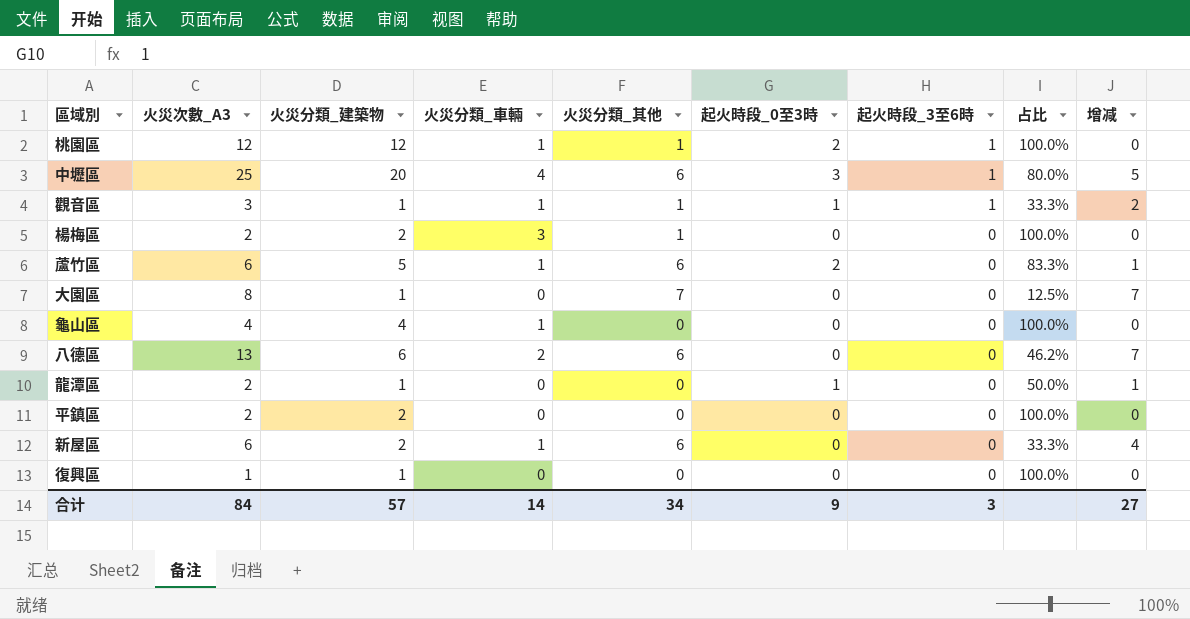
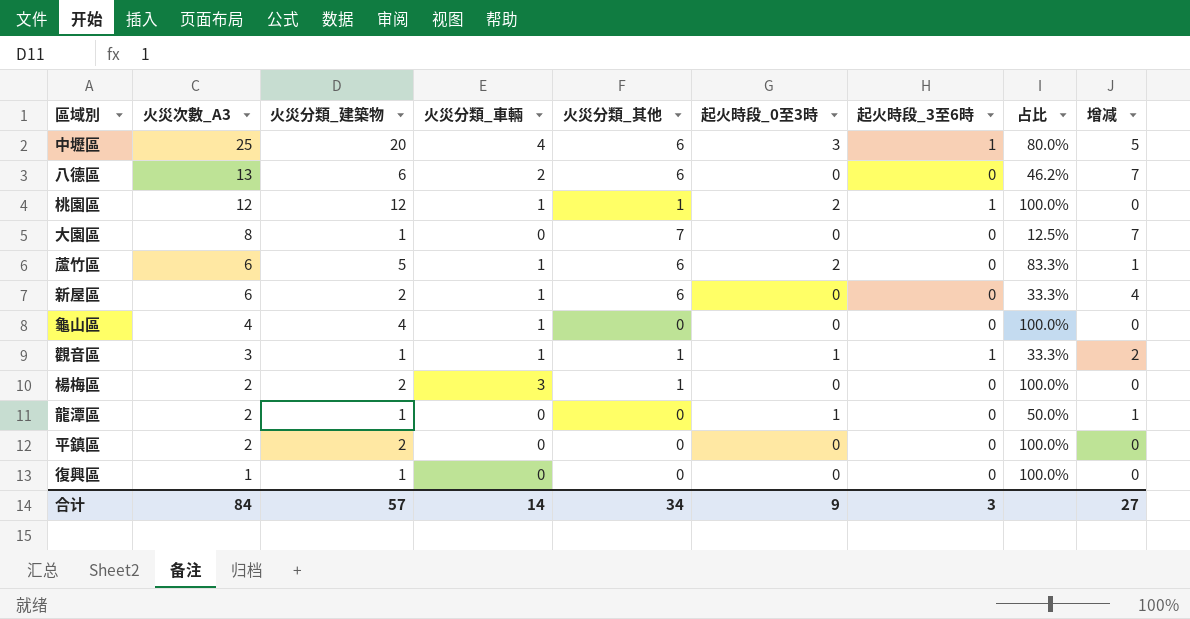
row order: 起火時段_3至6時 descending -> 火災次數_A3 descending

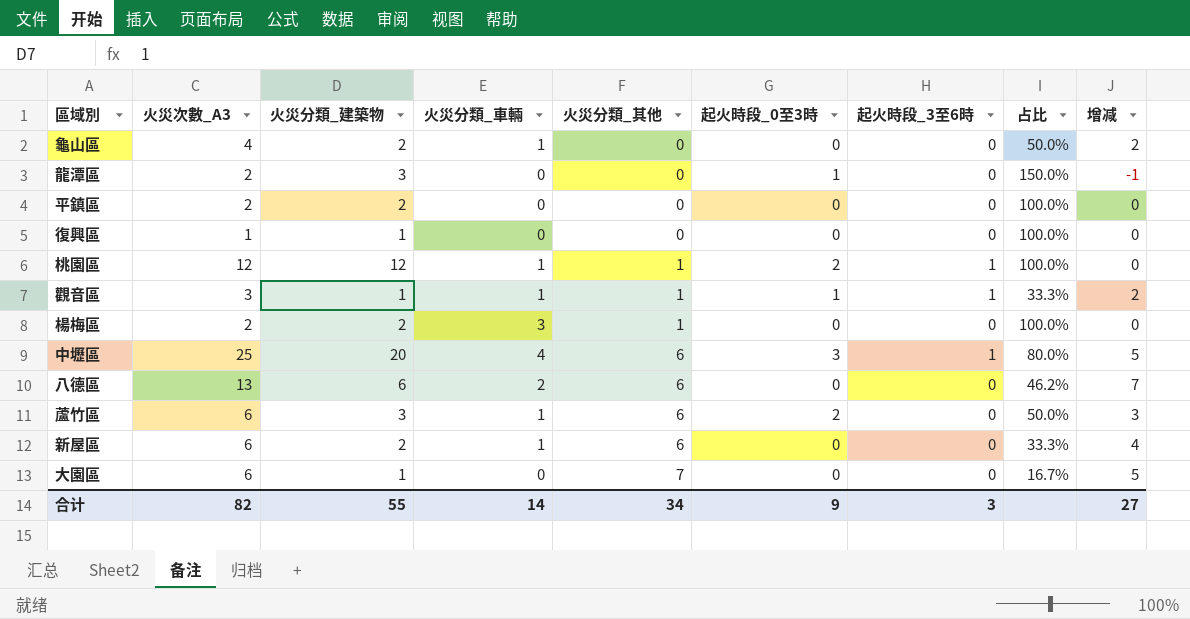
row order: 火災次數_A3 descending -> 火災分類_其他 ascending
龜山區 | 火災分類_建築物: 4 -> 2
龜山區 | 占比: 100.0% -> 50.0%
龜山區 | 增减: 0 -> 2
龍潭區 | 火災分類_建築物: 1 -> 3
龍潭區 | 占比: 50.0% -> 150.0%
龍潭區 | 增减: 1 -> -1
蘆竹區 | 火災分類_建築物: 5 -> 3
蘆竹區 | 占比: 83.3% -> 50.0%
蘆竹區 | 增减: 1 -> 3
大園區 | 火災次數_A3: 8 -> 6
大園區 | 占比: 12.5% -> 16.7%
大園區 | 增减: 7 -> 5
合计 | 火災次數_A3: 84 -> 82
合计 | 火災分類_建築物: 57 -> 55

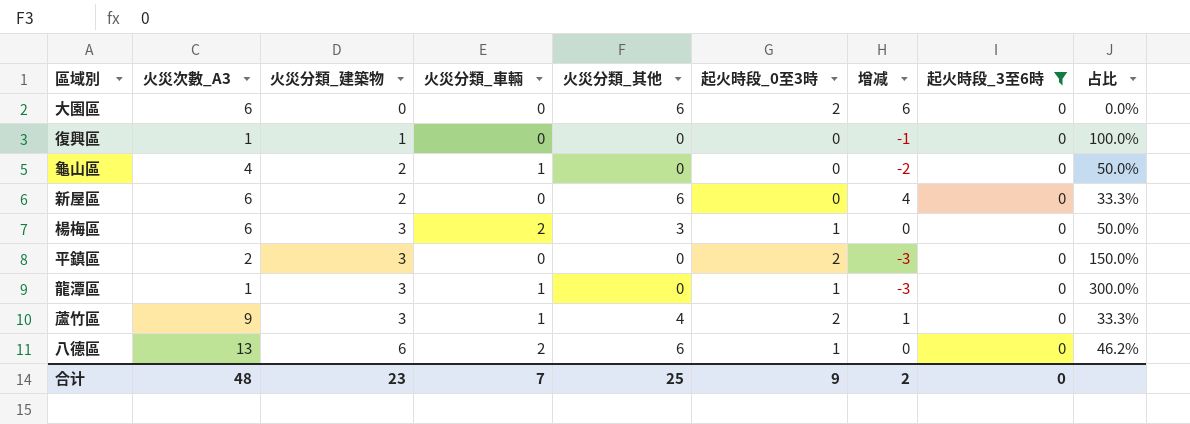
filter: none -> 起火時段_3至6時 = 0
row order: 火災分類_其他 ascending -> 火災分類_建築物 ascending
column 增减 | formula: [火災次數_A3] - [火災分類_建築物] -> [火災分類_其他] - [火災分類_建築物]
column 增减 | position: 9 -> 7
大園區 | 火災分類_建築物: 1 -> 0
大園區 | 火災分類_其他: 7 -> 6
大園區 | 起火時段_0至3時: 0 -> 2
大園區 | 占比: 16.7% -> 0.0%
新屋區 | 火災分類_車輛: 1 -> 0
楊梅區 | 火災次數_A3: 2 -> 6
楊梅區 | 火災分類_建築物: 2 -> 3
楊梅區 | 火災分類_車輛: 3 -> 2
楊梅區 | 火災分類_其他: 1 -> 3
楊梅區 | 起火時段_0至3時: 0 -> 1
楊梅區 | 占比: 100.0% -> 50.0%
平鎮區 | 火災分類_建築物: 2 -> 3
平鎮區 | 起火時段_0至3時: 0 -> 2
平鎮區 | 占比: 100.0% -> 150.0%
龍潭區 | 火災次數_A3: 2 -> 1
龍潭區 | 火災分類_車輛: 0 -> 1
龍潭區 | 占比: 150.0% -> 300.0%
蘆竹區 | 火災次數_A3: 6 -> 9
蘆竹區 | 火災分類_其他: 6 -> 4
蘆竹區 | 占比: 50.0% -> 33.3%
八德區 | 起火時段_0至3時: 0 -> 1
合计 | 火災次數_A3: 82 -> 48
合计 | 火災分類_建築物: 55 -> 23
合计 | 火災分類_車輛: 14 -> 7
合计 | 火災分類_其他: 34 -> 25
合计 | 增减: 27 -> 2
合计 | 起火時段_3至6時: 3 -> 0

